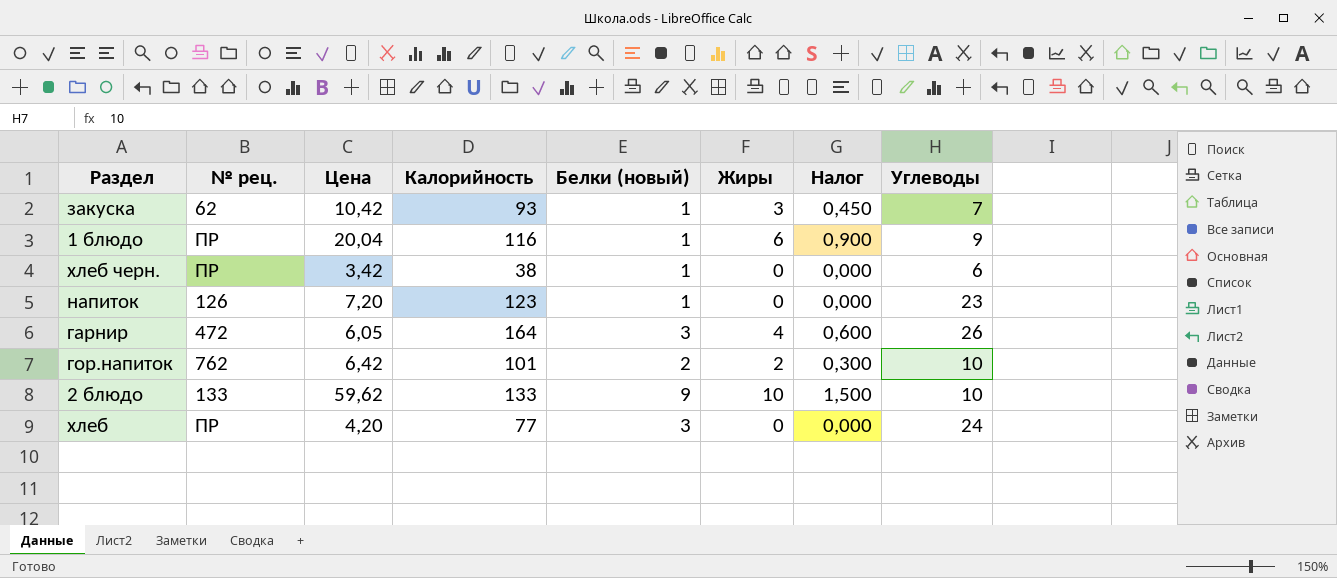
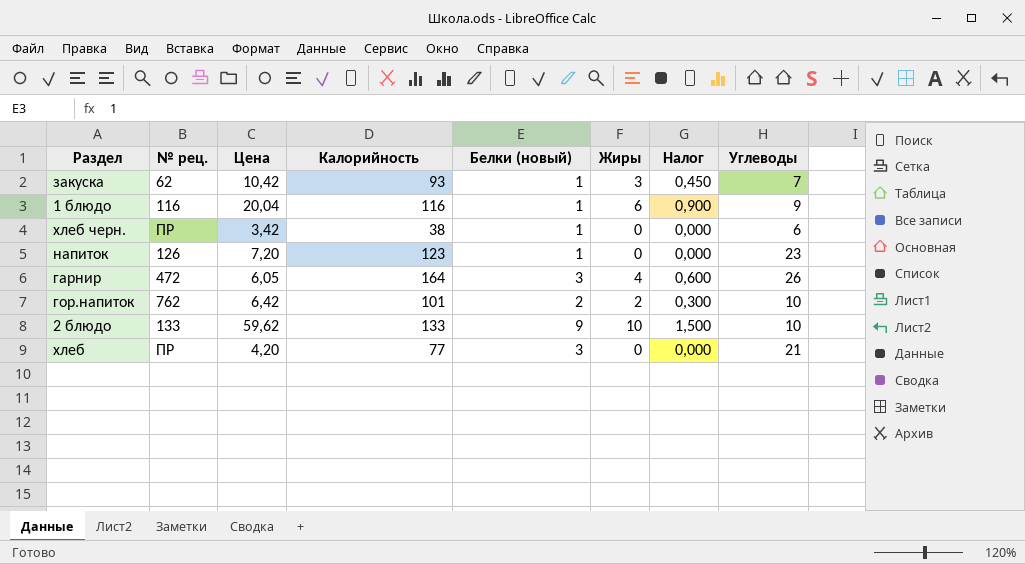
1 блюдо | № рец.: ПР -> 116
хлеб | Углеводы: 24 -> 21

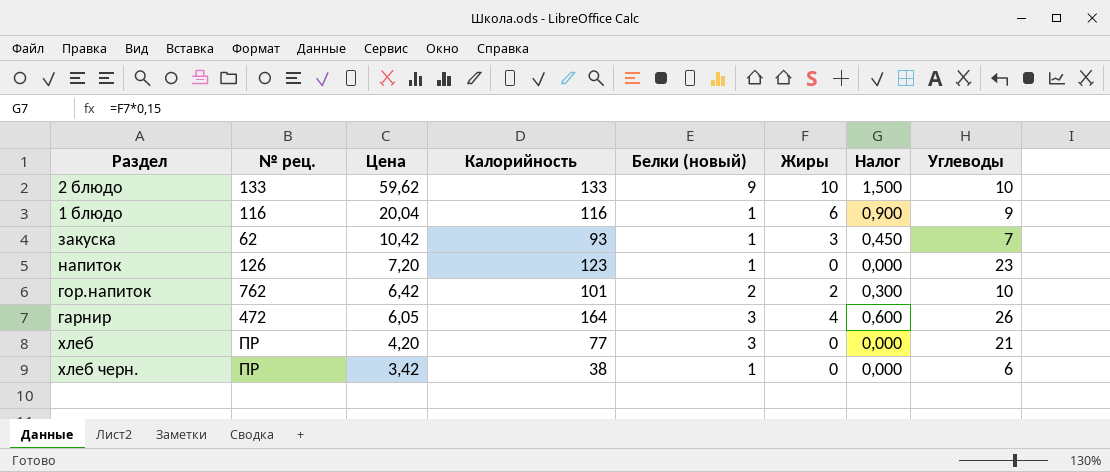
row order: none -> Цена descending

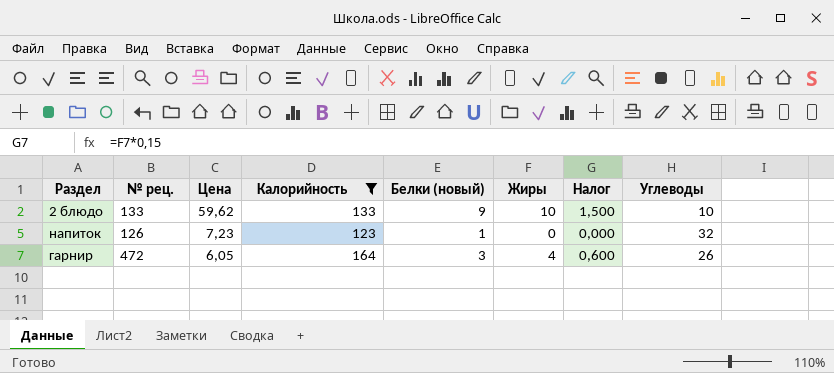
filter: none -> Калорийность >= 123
напиток | Цена: 7,20 -> 7,23
напиток | Углеводы: 23 -> 32

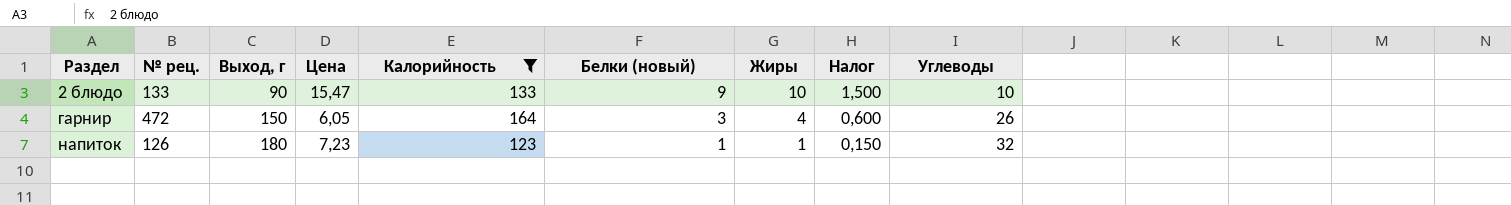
row order: Цена descending -> Раздел ascending
column Выход, г | position: none -> 3
2 блюдо | Цена: 59,62 -> 15,47
напиток | Жиры: 0 -> 1
напиток | Налог: 0,000 -> 0,150

